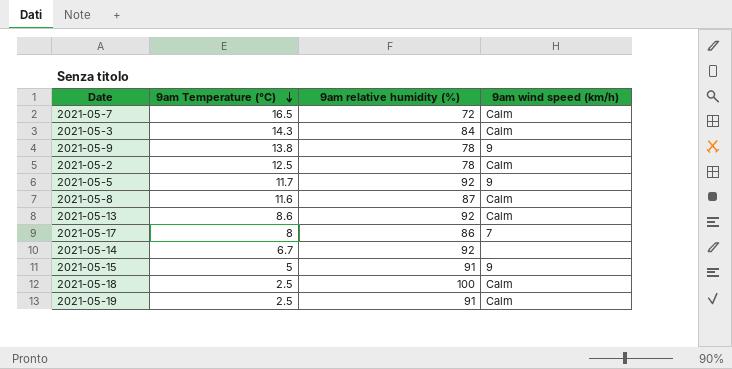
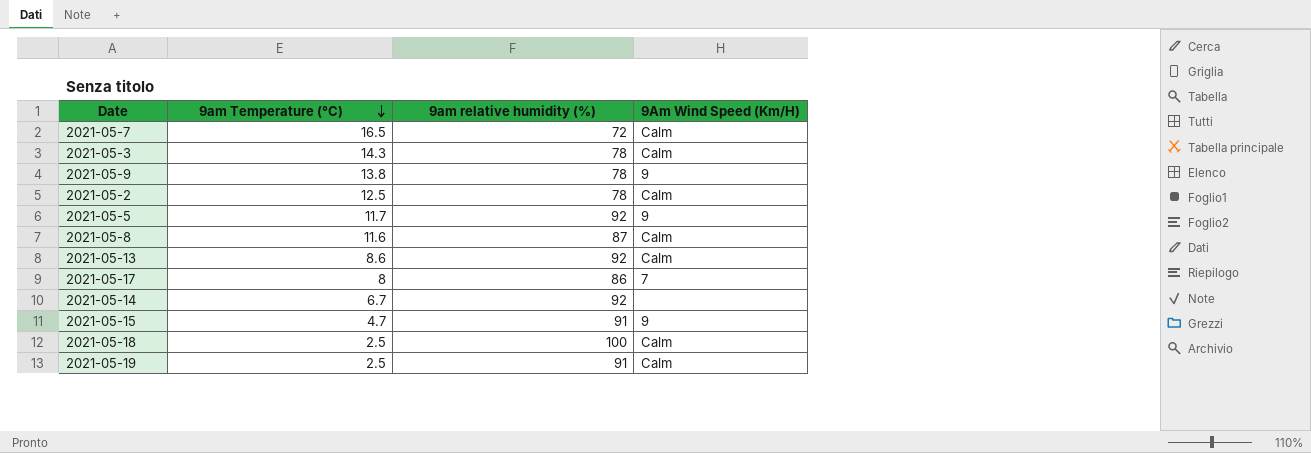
column name: 9am wind speed (km/h) -> 9Am Wind Speed (Km/H)
2021-05-3 | 9am relative humidity (%): 84 -> 78
2021-05-15 | 9am Temperature (°C): 5 -> 4.7

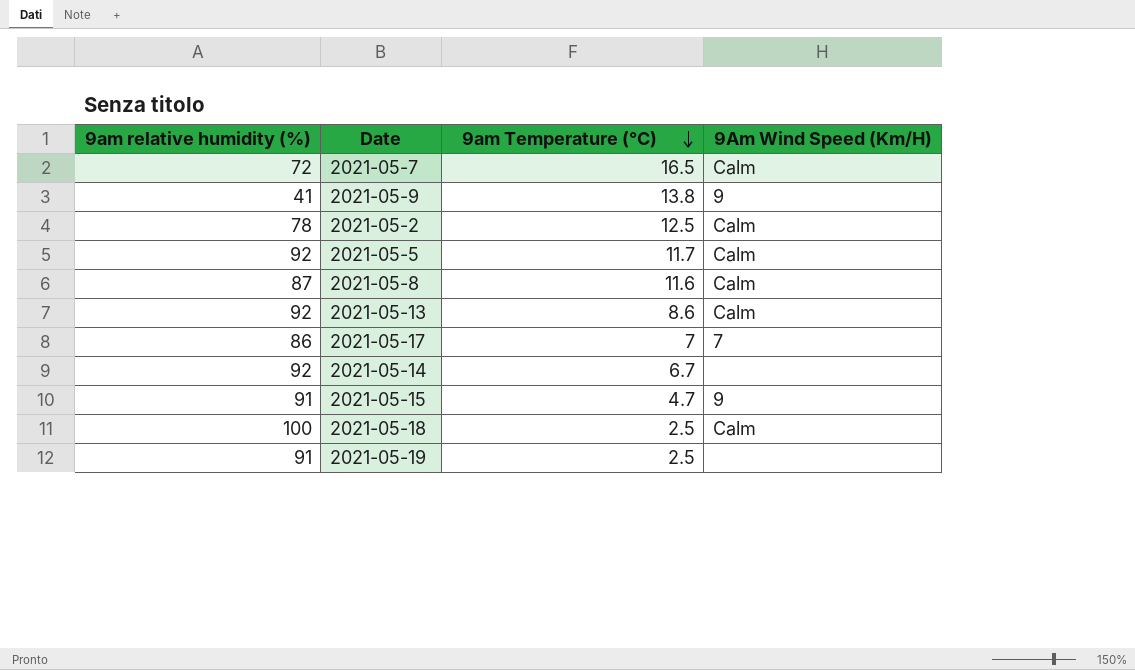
column 9am relative humidity (%) | position: 3 -> 1
row 2021-05-3: 14.3 | 78 | Calm -> none
2021-05-9 | 9am relative humidity (%): 78 -> 41
2021-05-5 | 9Am Wind Speed (Km/H): 9 -> Calm
2021-05-17 | 9am Temperature (°C): 8 -> 7
2021-05-19 | 9Am Wind Speed (Km/H): Calm -> none

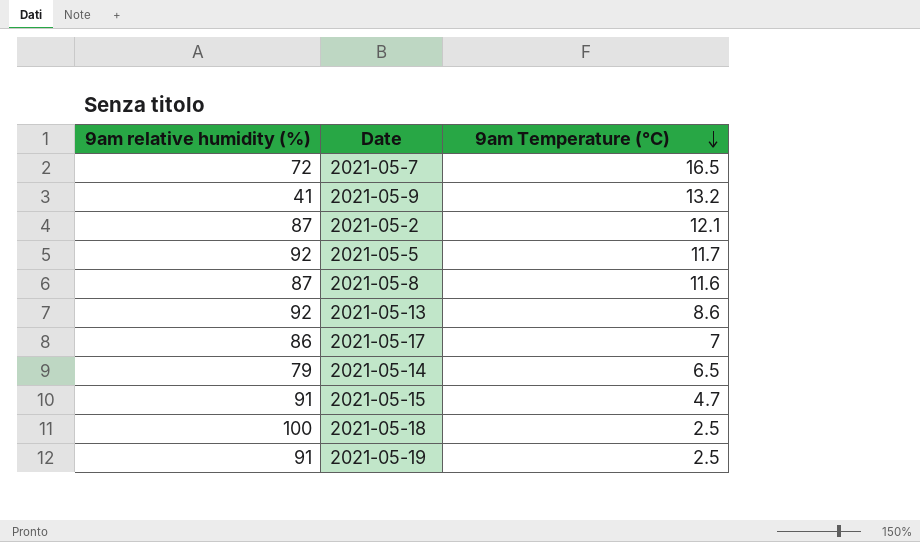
column 9Am Wind Speed (Km/H) | position: 4 -> none
2021-05-9 | 9am Temperature (°C): 13.8 -> 13.2
2021-05-2 | 9am relative humidity (%): 78 -> 87
2021-05-2 | 9am Temperature (°C): 12.5 -> 12.1
2021-05-14 | 9am relative humidity (%): 92 -> 79
2021-05-14 | 9am Temperature (°C): 6.7 -> 6.5

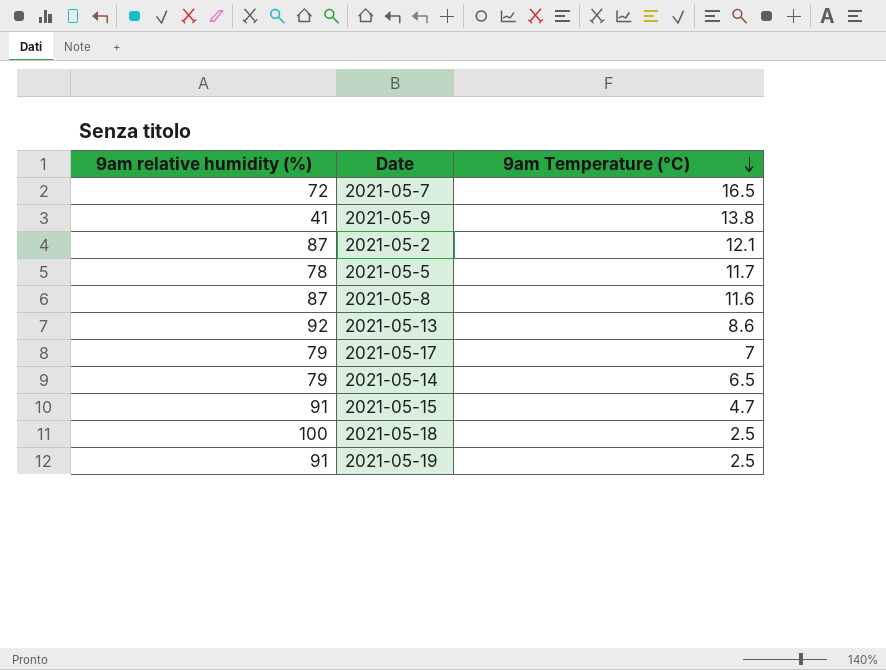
2021-05-9 | 9am Temperature (°C): 13.2 -> 13.8
2021-05-5 | 9am relative humidity (%): 92 -> 78
2021-05-17 | 9am relative humidity (%): 86 -> 79

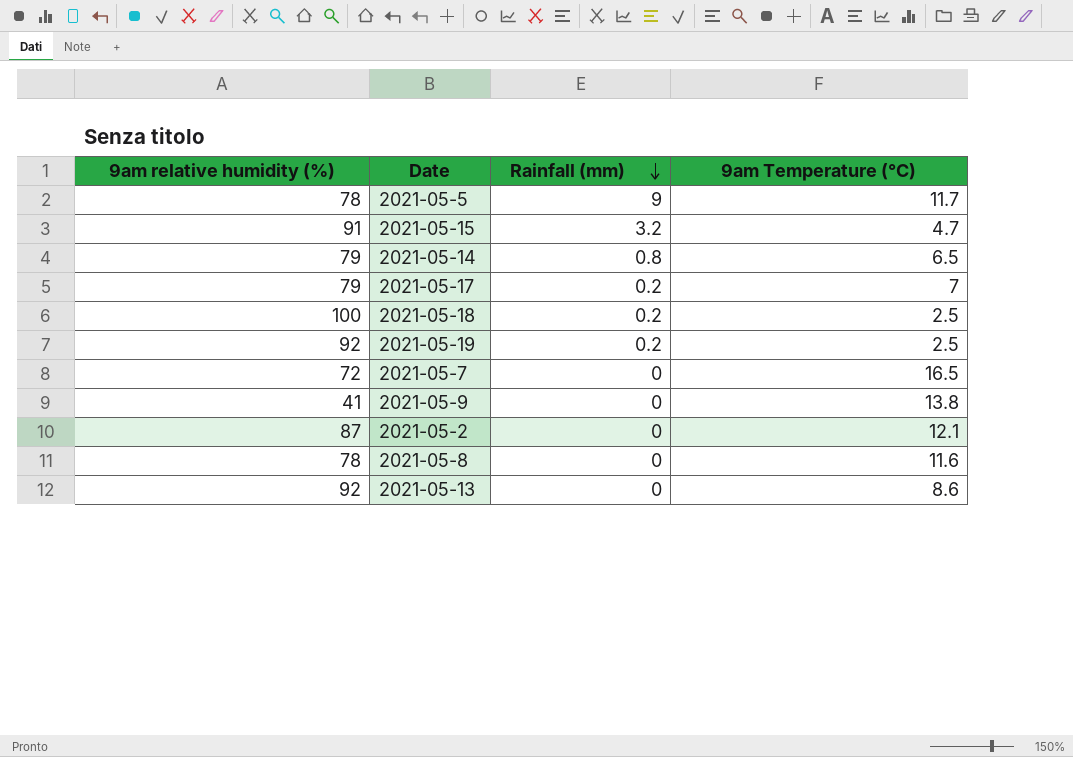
row order: 9am Temperature (°C) descending -> Rainfall (mm) descending
column Rainfall (mm) | position: none -> 3
2021-05-19 | 9am relative humidity (%): 91 -> 92
2021-05-8 | 9am relative humidity (%): 87 -> 78

